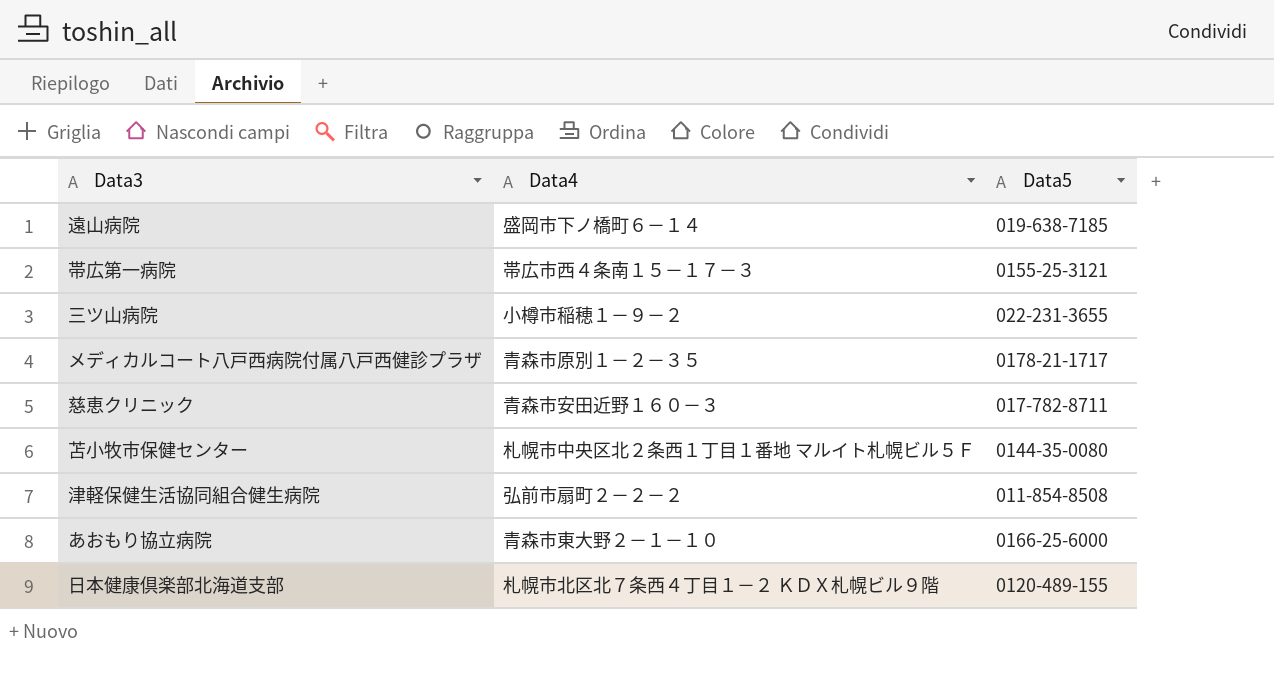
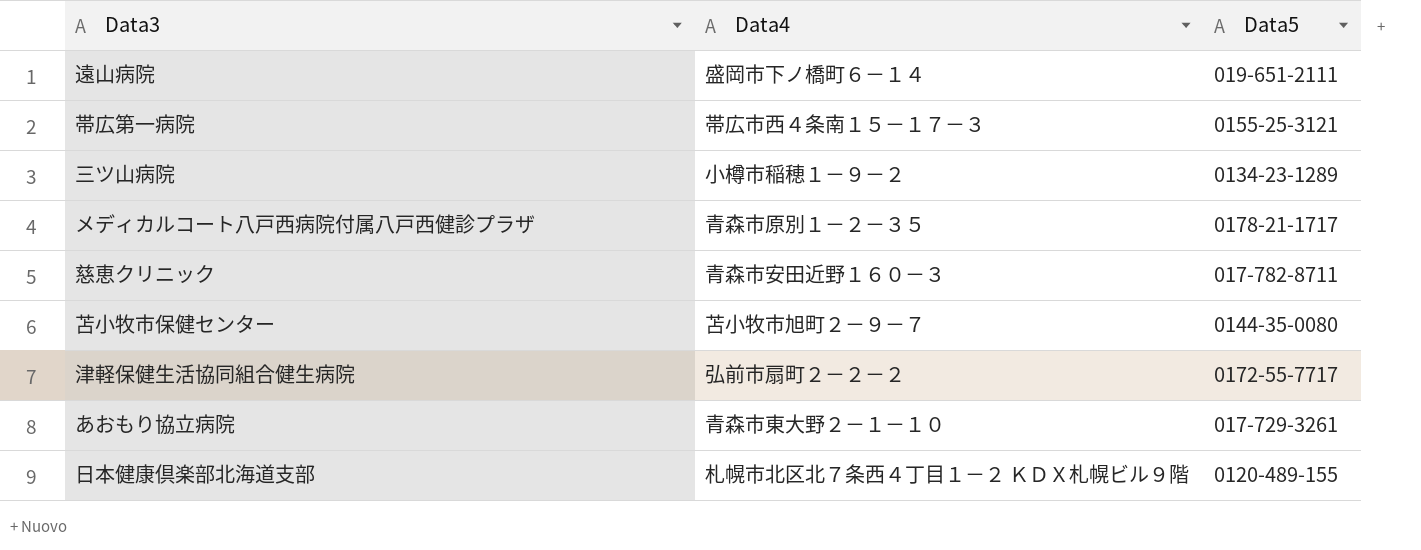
遠山病院 | Data5: 019-638-7185 -> 019-651-2111
三ツ山病院 | Data5: 022-231-3655 -> 0134-23-1289
苫小牧市保健センター | Data4: 札幌市中央区北２条西１丁目１番地 マルイト札幌ビル５Ｆ -> 苫小牧市旭町２－９－７
津軽保健生活協同組合健生病院 | Data5: 011-854-8508 -> 0172-55-7717
あおもり協立病院 | Data5: 0166-25-6000 -> 017-729-3261

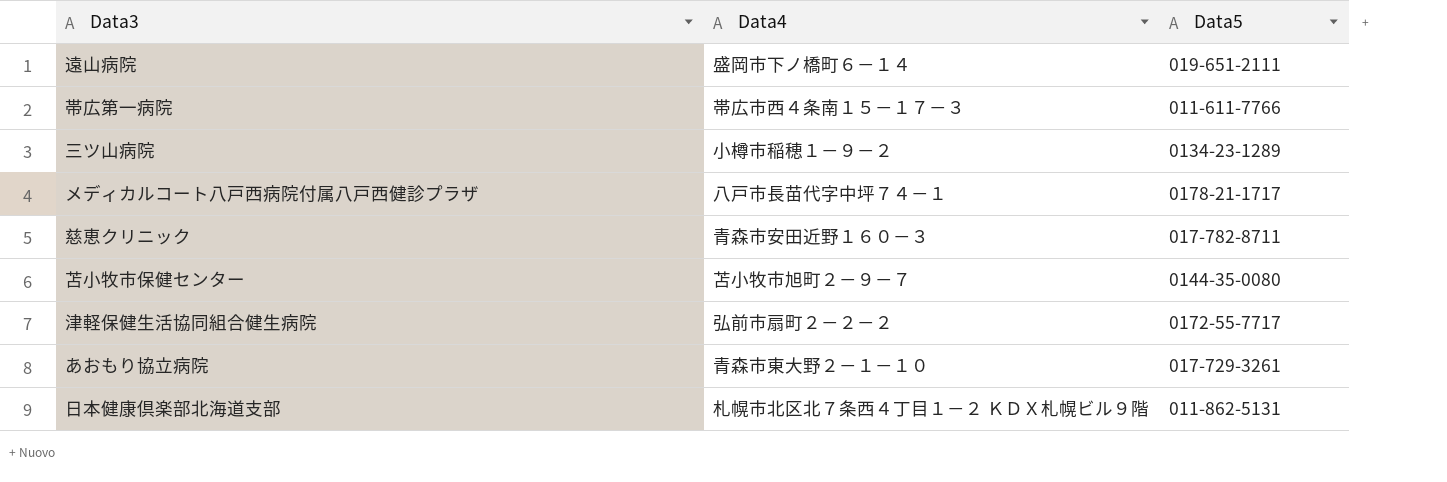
帯広第一病院 | Data5: 0155-25-3121 -> 011-611-7766
メディカルコート八戸西病院付属八戸西健診プラザ | Data4: 青森市原別１－２－３５ -> 八戸市長苗代字中坪７４－１
日本健康倶楽部北海道支部 | Data5: 0120-489-155 -> 011-862-5131

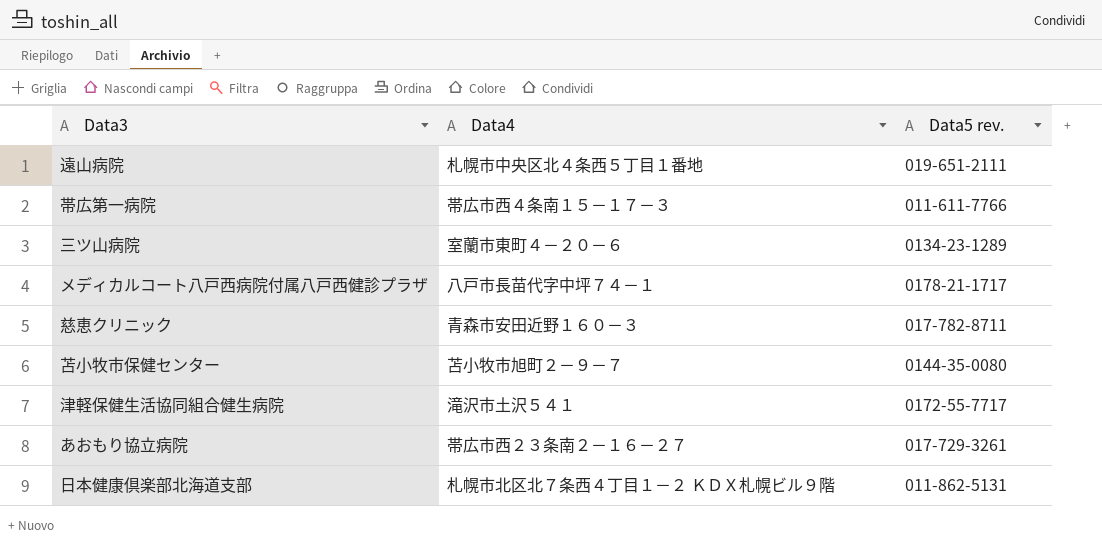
column name: Data5 -> Data5 rev.
遠山病院 | Data4: 盛岡市下ノ橋町６－１４ -> 札幌市中央区北４条西５丁目１番地
三ツ山病院 | Data4: 小樽市稲穂１－９－２ -> 室蘭市東町４－２０－６
津軽保健生活協同組合健生病院 | Data4: 弘前市扇町２－２－２ -> 滝沢市土沢５４１
あおもり協立病院 | Data4: 青森市東大野２－１－１０ -> 帯広市西２３条南２－１６－２７

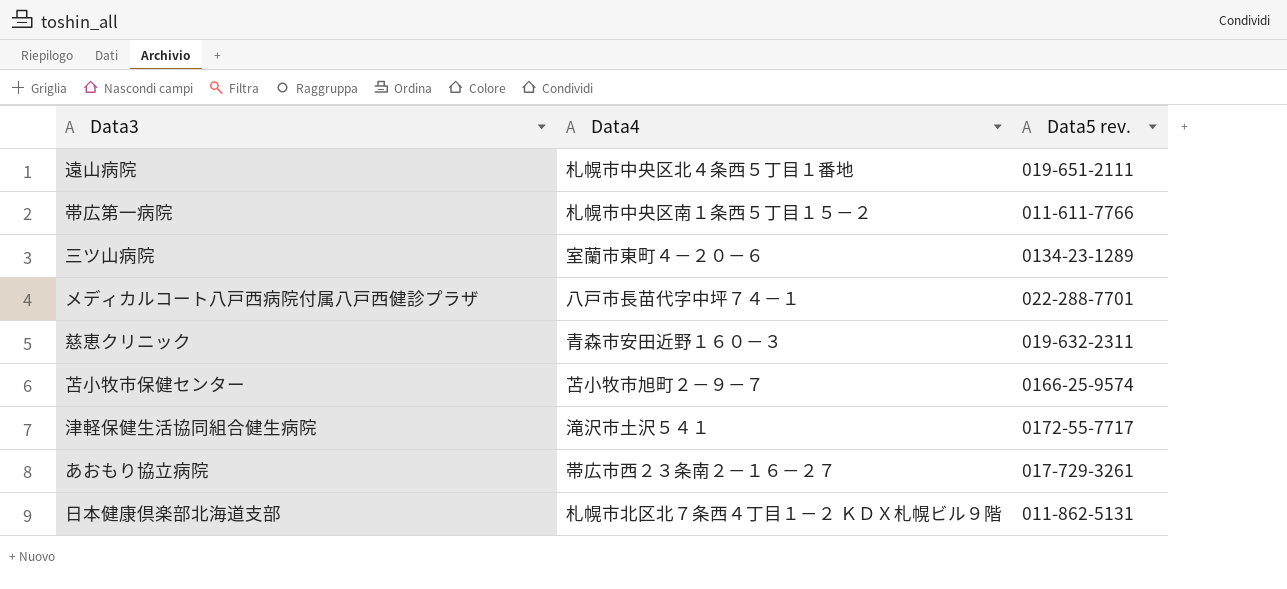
帯広第一病院 | Data4: 帯広市西４条南１５－１７－３ -> 札幌市中央区南１条西５丁目１５－２
メディカルコート八戸西病院付属八戸西健診プラザ | Data5 rev.: 0178-21-1717 -> 022-288-7701
慈恵クリニック | Data5 rev.: 017-782-8711 -> 019-632-2311
苫小牧市保健センター | Data5 rev.: 0144-35-0080 -> 0166-25-9574

